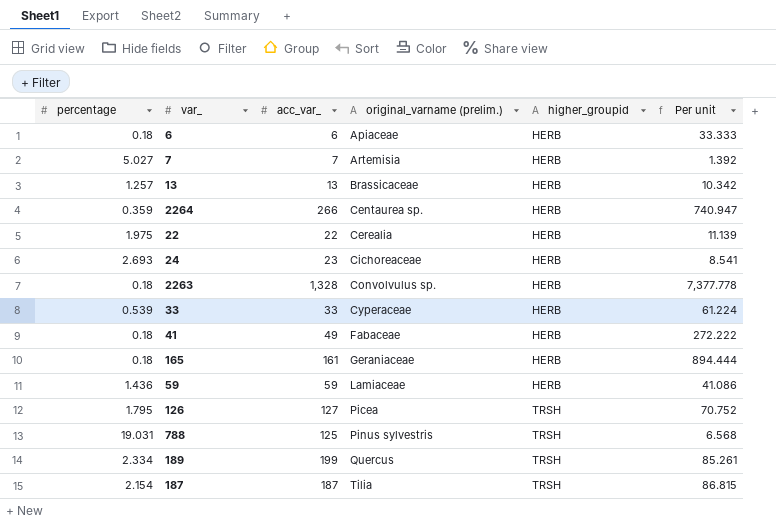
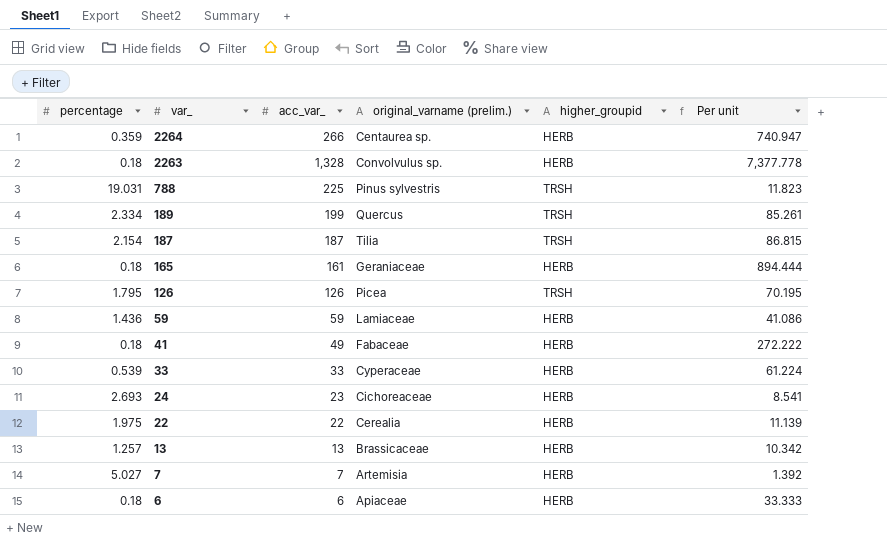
row order: original_varname (prelim.) ascending -> var_ descending
788 | acc_var_: 125 -> 225
788 | Per unit: 6.568 -> 11.823
126 | acc_var_: 127 -> 126
126 | Per unit: 70.752 -> 70.195

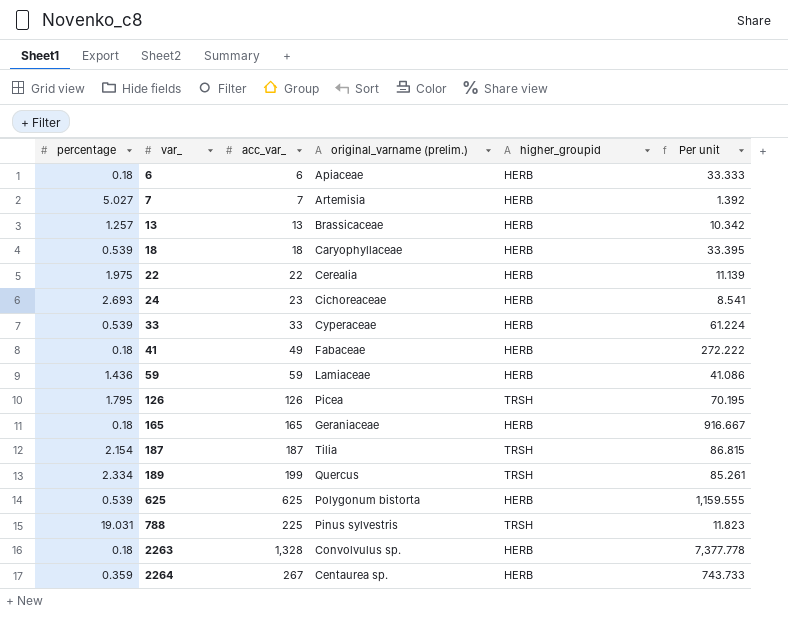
row order: var_ descending -> var_ ascending
row 18: none -> 0.539 | 18 | Caryophyllaceae | HERB | 33.395
165 | acc_var_: 161 -> 165
165 | Per unit: 894.444 -> 916.667
row 625: none -> 0.539 | 625 | Polygonum bistorta | HERB | 1,159.555
2264 | acc_var_: 266 -> 267
2264 | Per unit: 740.947 -> 743.733

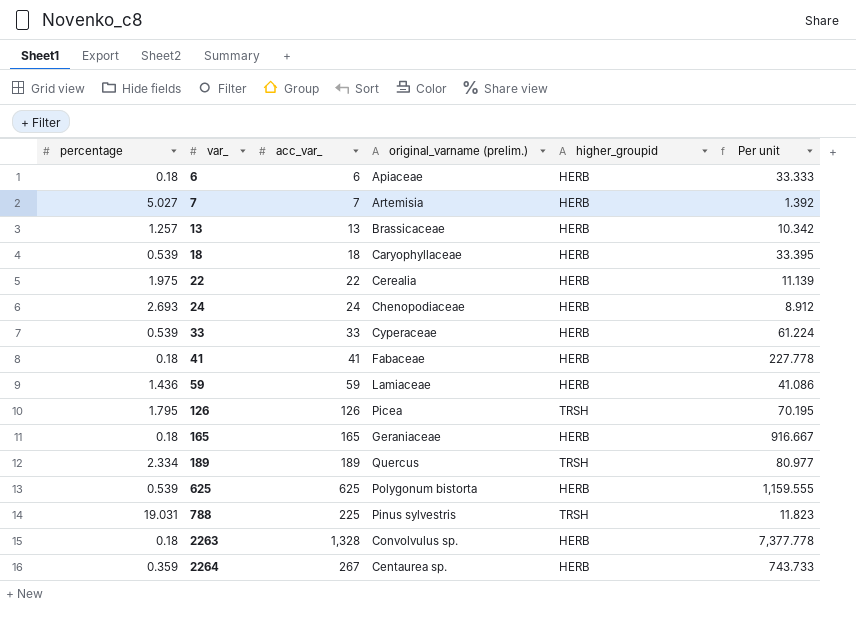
row 187: 2.154 | 187 | Tilia | TRSH | 86.815 -> none
24 | acc_var_: 23 -> 24
24 | original_varname (prelim.): Cichoreaceae -> Chenopodiaceae
24 | Per unit: 8.541 -> 8.912
41 | acc_var_: 49 -> 41
41 | Per unit: 272.222 -> 227.778
189 | acc_var_: 199 -> 189
189 | Per unit: 85.261 -> 80.977

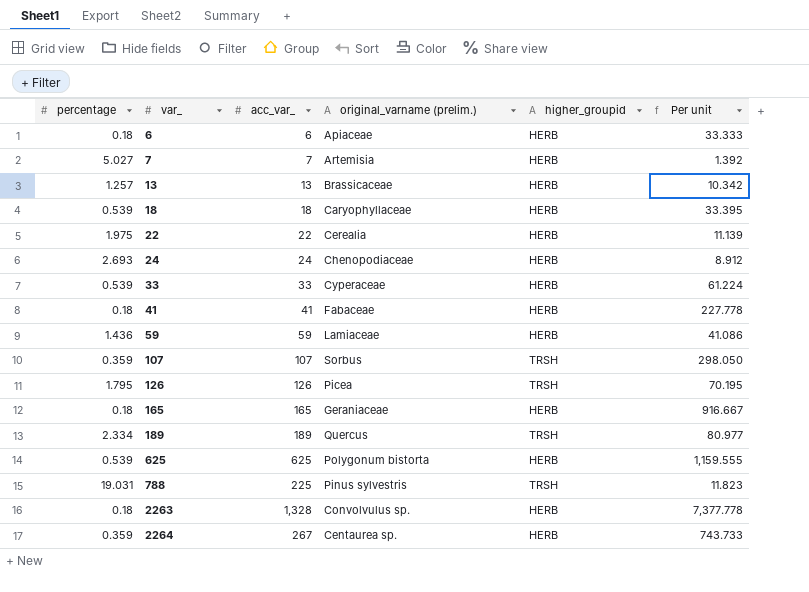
row 107: none -> 0.359 | 107 | Sorbus | TRSH | 298.050

